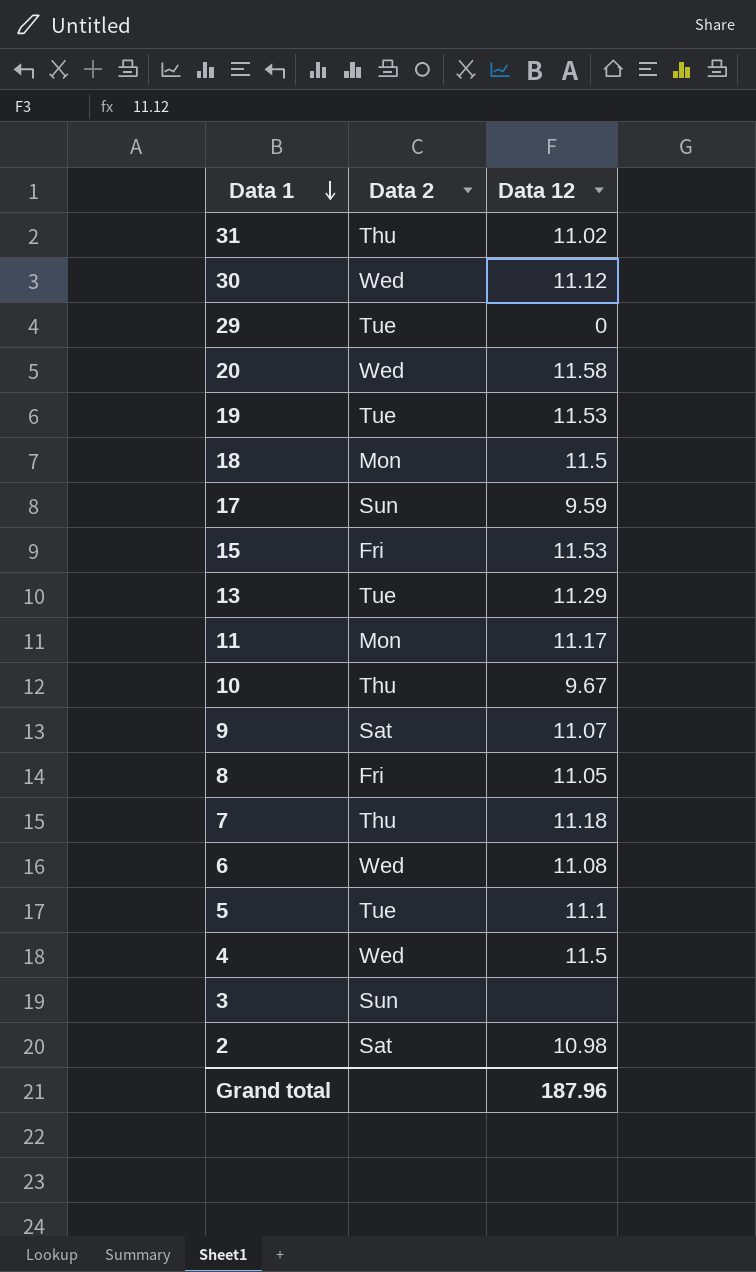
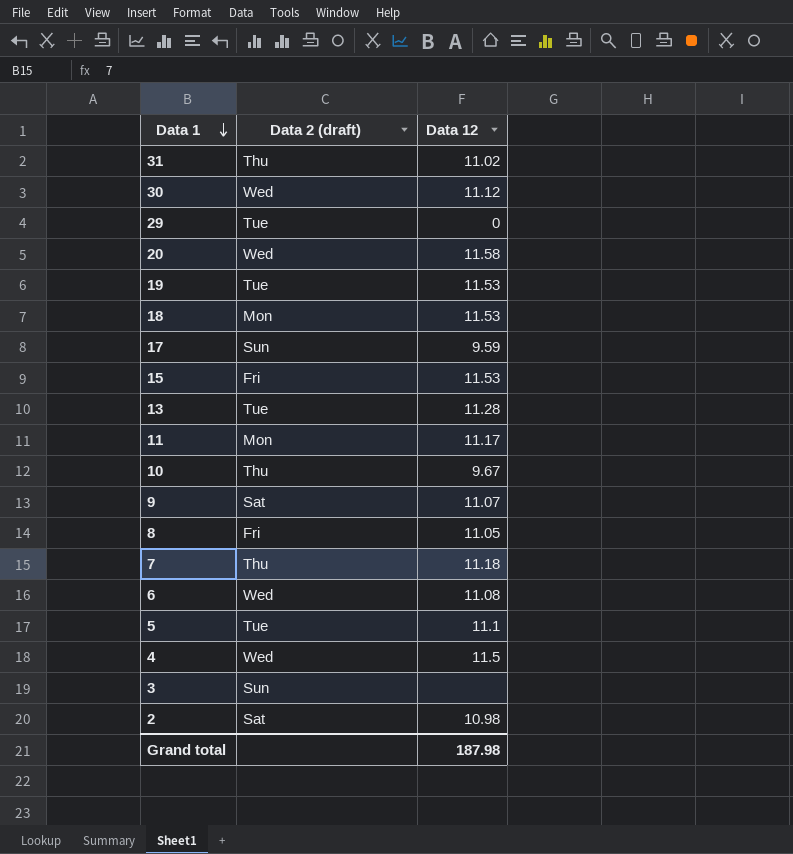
column name: Data 2 -> Data 2 (draft)
18 | Data 12: 11.5 -> 11.53
13 | Data 12: 11.29 -> 11.28
Grand total | Data 12: 187.96 -> 187.98

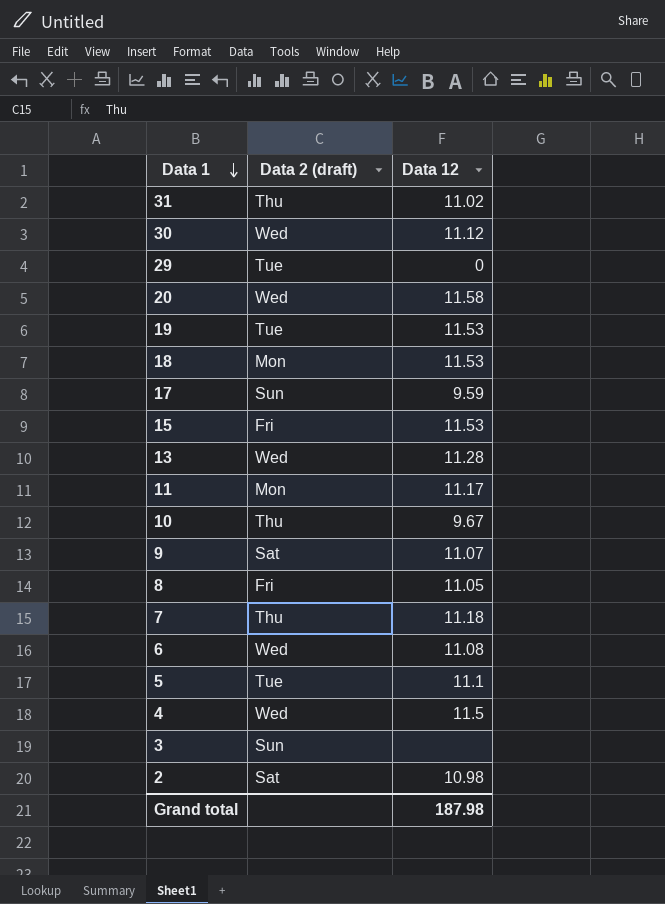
13 | Data 2 (draft): Tue -> Wed

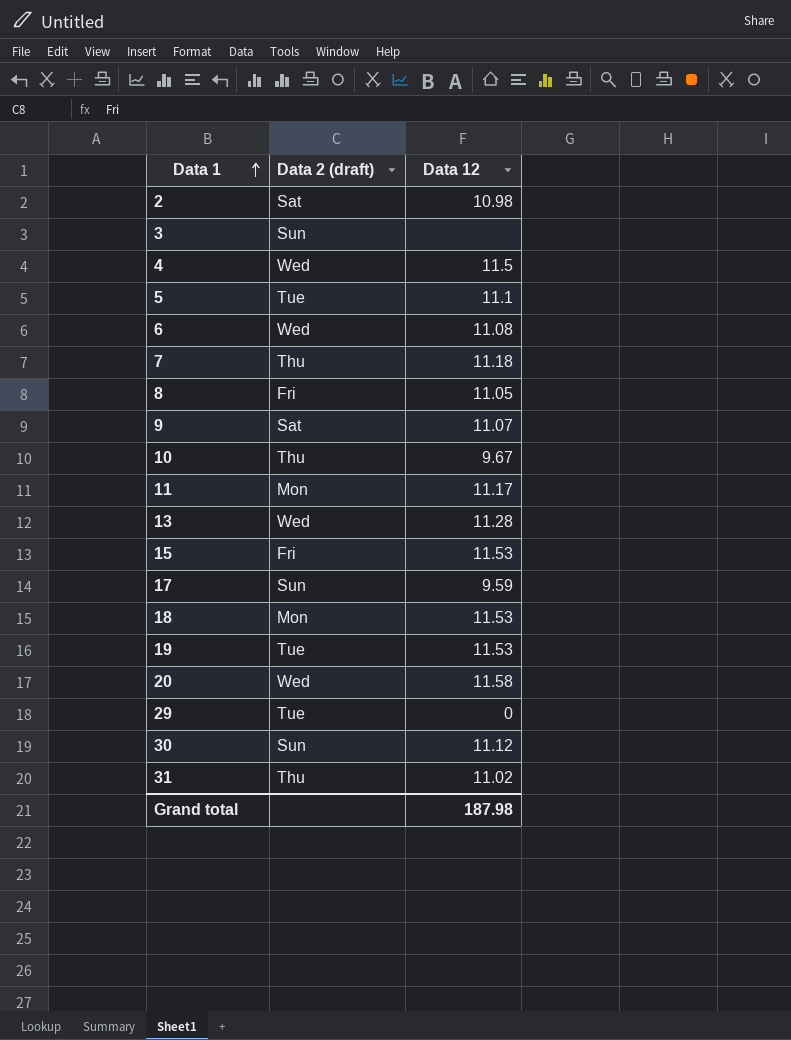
row order: Data 1 descending -> Data 1 ascending
30 | Data 2 (draft): Wed -> Sun

